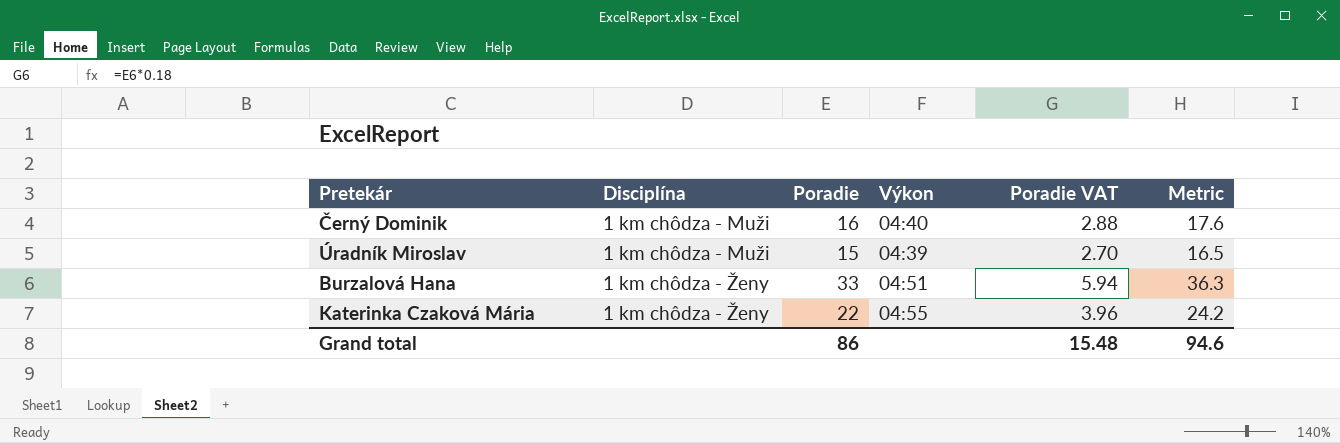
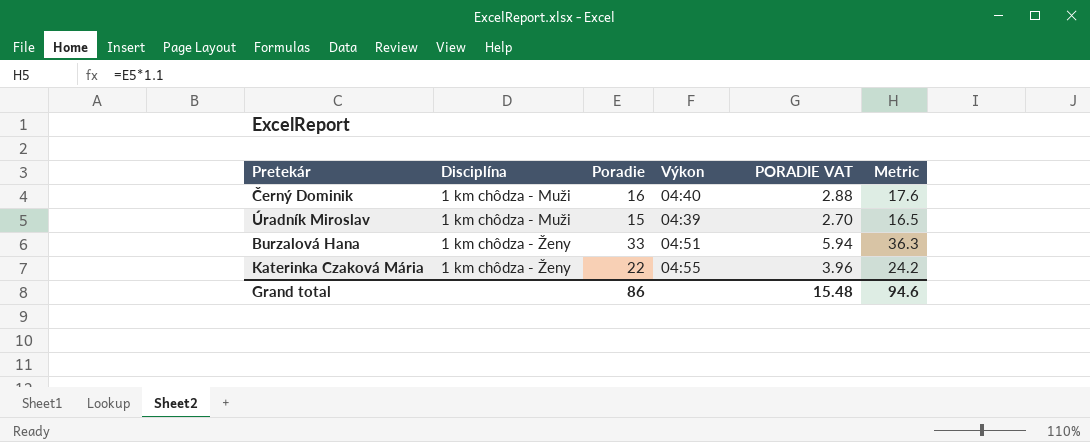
column name: Poradie VAT -> PORADIE VAT

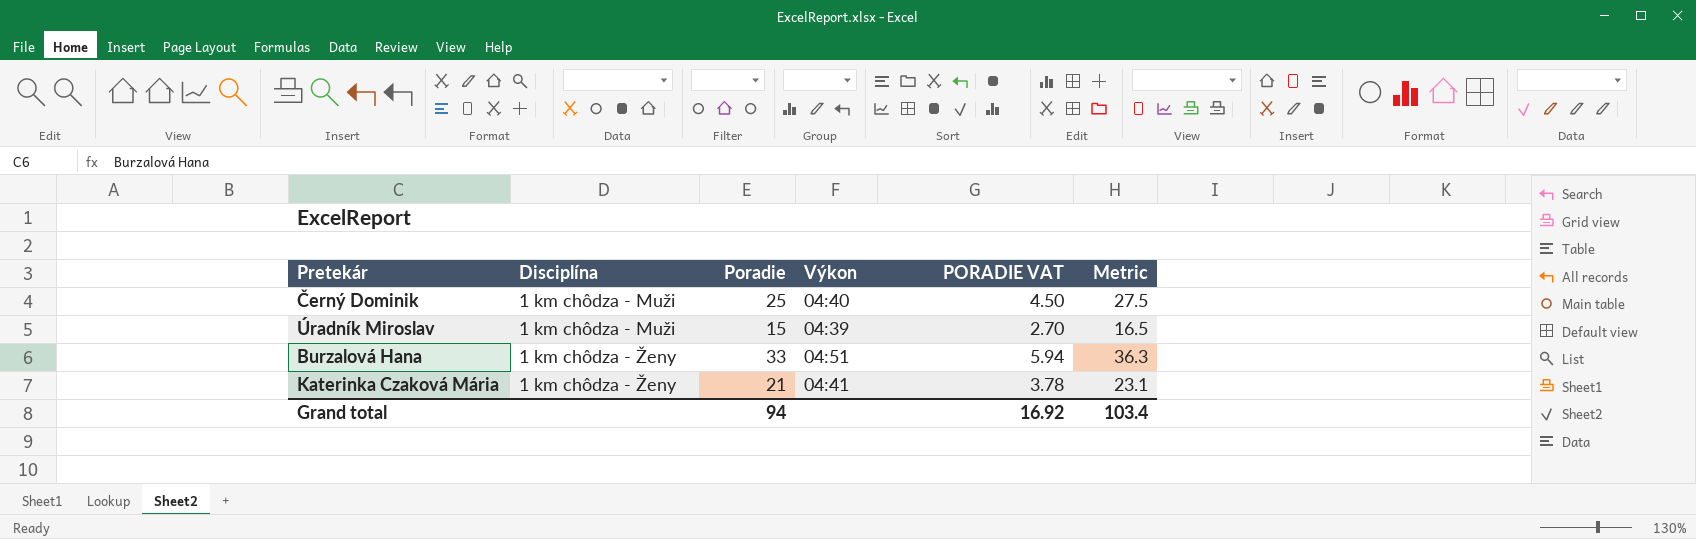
Černý Dominik | Poradie: 16 -> 25
Černý Dominik | PORADIE VAT: 2.88 -> 4.50
Černý Dominik | Metric: 17.6 -> 27.5
Katerinka Czaková Mária | Poradie: 22 -> 21
Katerinka Czaková Mária | Výkon: 04:55 -> 04:41
Katerinka Czaková Mária | PORADIE VAT: 3.96 -> 3.78
Katerinka Czaková Mária | Metric: 24.2 -> 23.1
Grand total | Poradie: 86 -> 94
Grand total | PORADIE VAT: 15.48 -> 16.92
Grand total | Metric: 94.6 -> 103.4

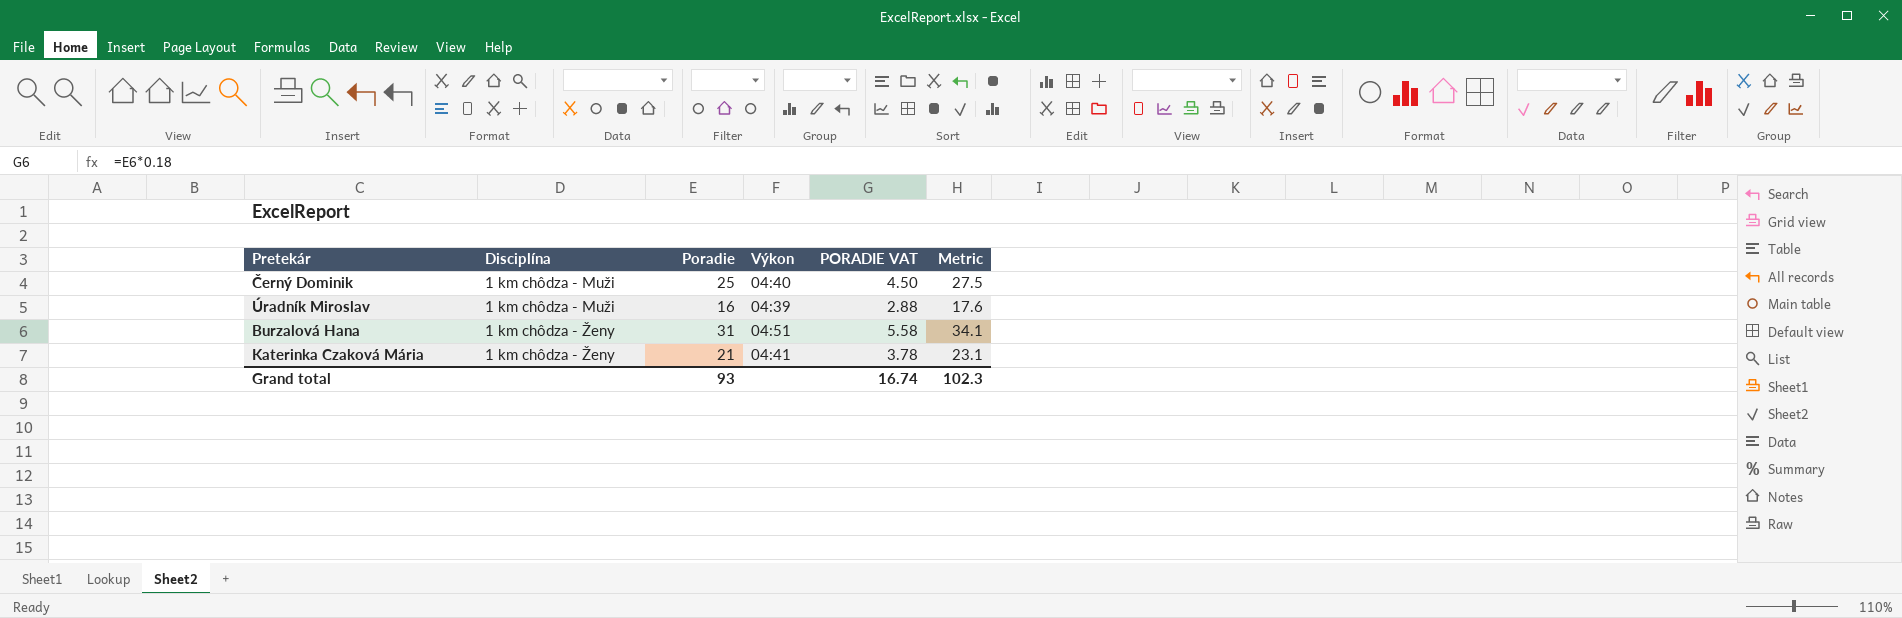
Úradník Miroslav | Poradie: 15 -> 16
Úradník Miroslav | PORADIE VAT: 2.70 -> 2.88
Úradník Miroslav | Metric: 16.5 -> 17.6
Burzalová Hana | Poradie: 33 -> 31
Burzalová Hana | PORADIE VAT: 5.94 -> 5.58
Burzalová Hana | Metric: 36.3 -> 34.1
Grand total | Poradie: 94 -> 93
Grand total | PORADIE VAT: 16.92 -> 16.74
Grand total | Metric: 103.4 -> 102.3

